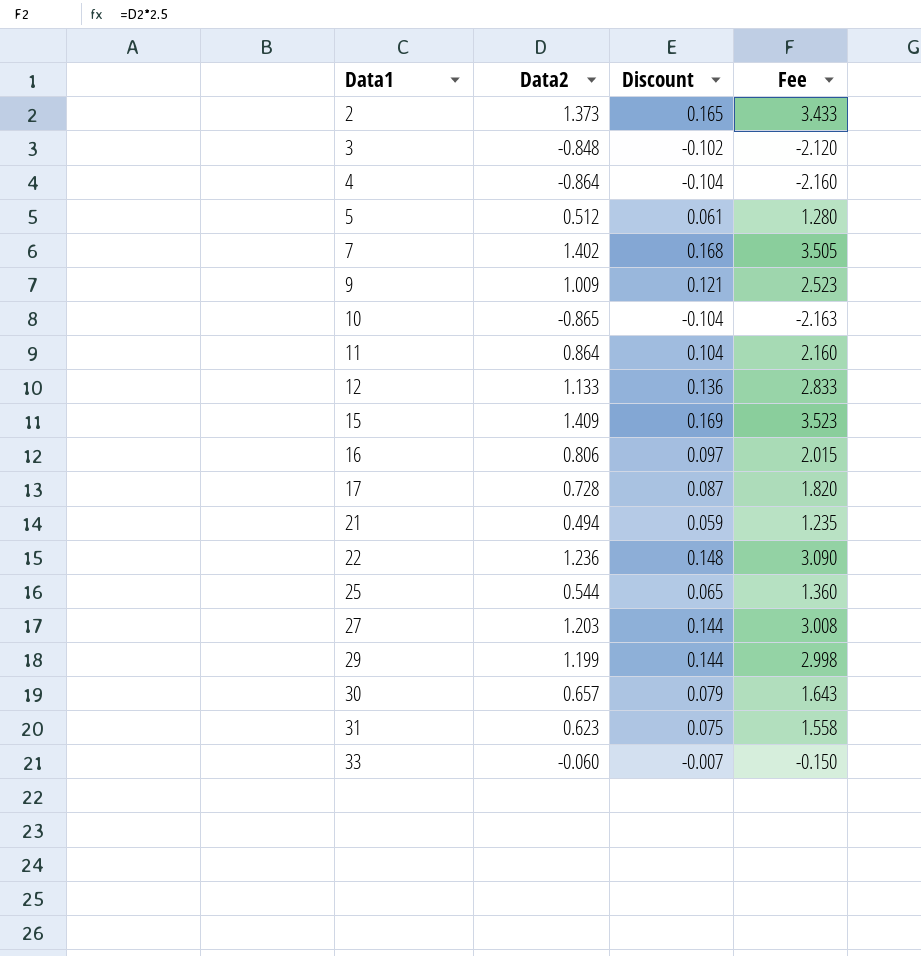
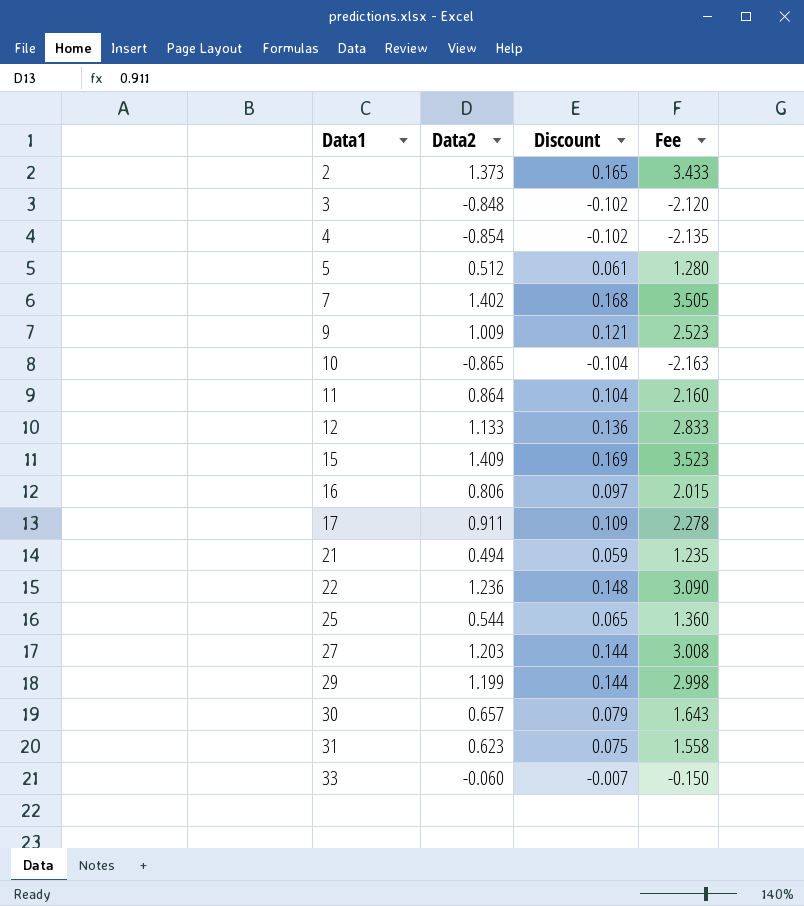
4 | Data2: -0.864 -> -0.854
4 | Discount: -0.104 -> -0.102
4 | Fee: -2.160 -> -2.135
17 | Data2: 0.728 -> 0.911
17 | Discount: 0.087 -> 0.109
17 | Fee: 1.820 -> 2.278

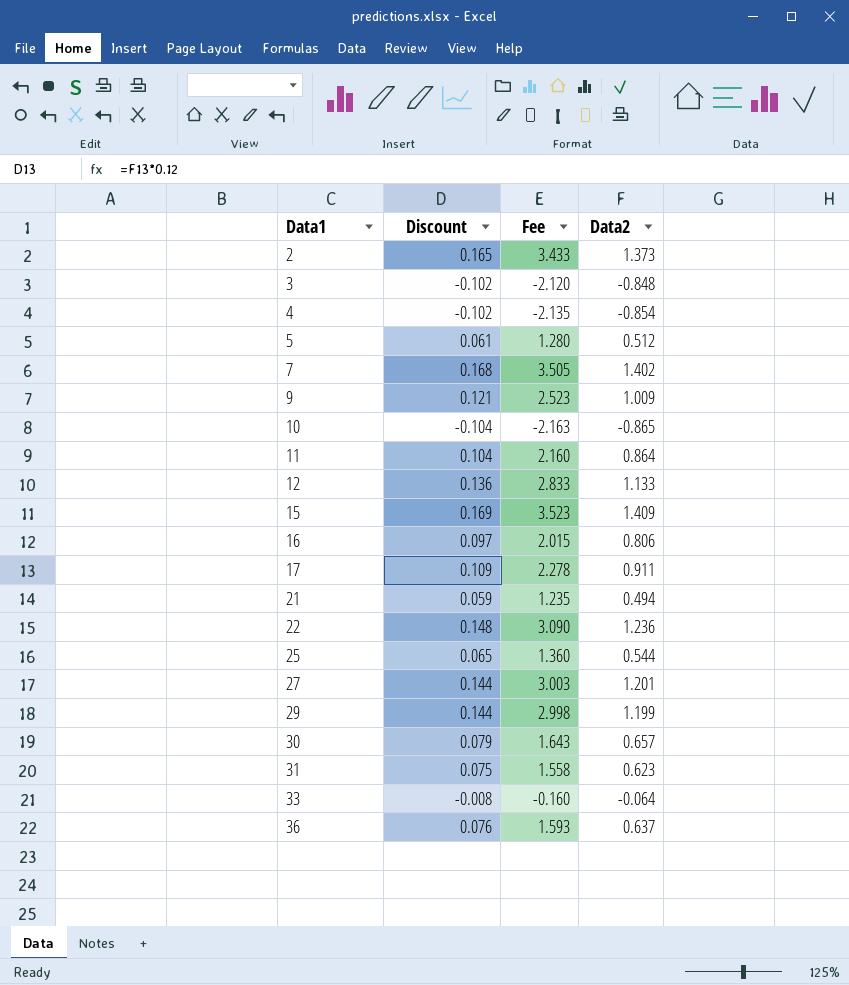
column Data2 | position: 2 -> 4
27 | Fee: 3.008 -> 3.003
27 | Data2: 1.203 -> 1.201
33 | Discount: -0.007 -> -0.008
33 | Fee: -0.150 -> -0.160
33 | Data2: -0.060 -> -0.064
row 36: none -> 0.076 | 1.593 | 0.637

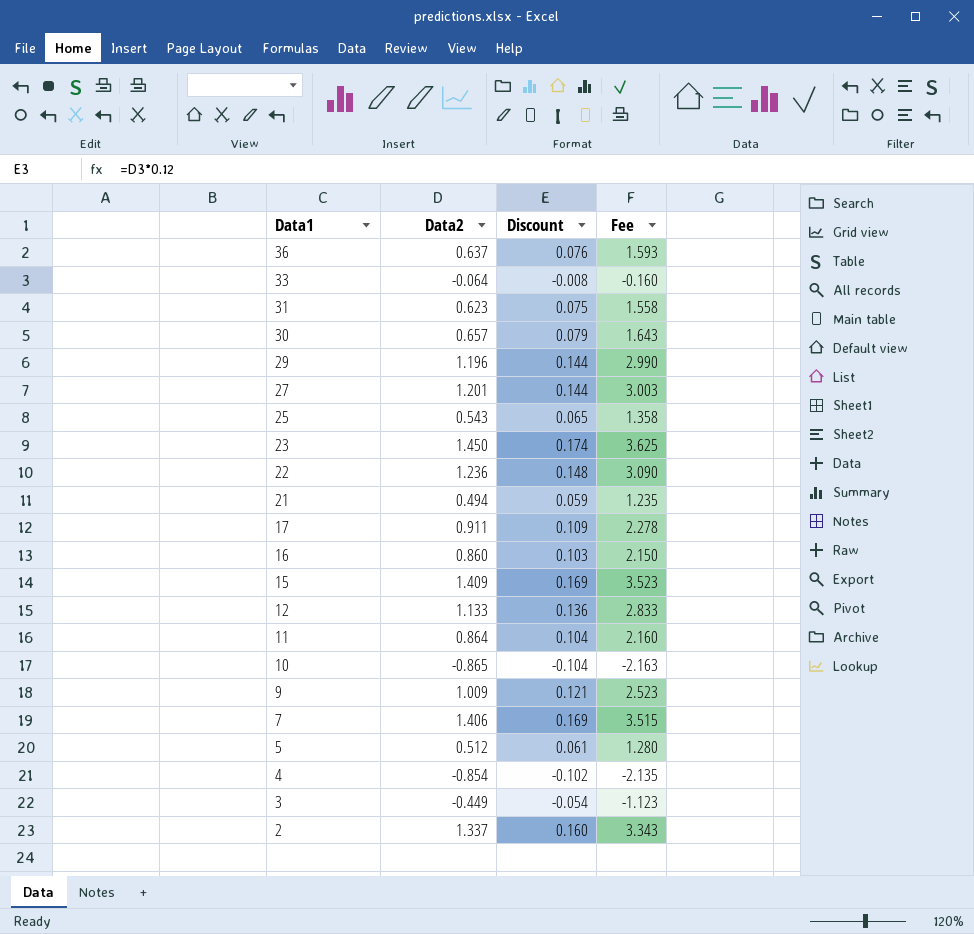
row order: Data1 ascending -> Data1 descending
column Data2 | position: 4 -> 2
29 | Data2: 1.199 -> 1.196
29 | Fee: 2.998 -> 2.990
25 | Data2: 0.544 -> 0.543
25 | Fee: 1.360 -> 1.358
row 23: none -> 1.450 | 0.174 | 3.625
16 | Data2: 0.806 -> 0.860
16 | Discount: 0.097 -> 0.103
16 | Fee: 2.015 -> 2.150
7 | Data2: 1.402 -> 1.406
7 | Discount: 0.168 -> 0.169
7 | Fee: 3.505 -> 3.515
3 | Data2: -0.848 -> -0.449
3 | Discount: -0.102 -> -0.054
3 | Fee: -2.120 -> -1.123
2 | Data2: 1.373 -> 1.337
2 | Discount: 0.165 -> 0.160
2 | Fee: 3.433 -> 3.343

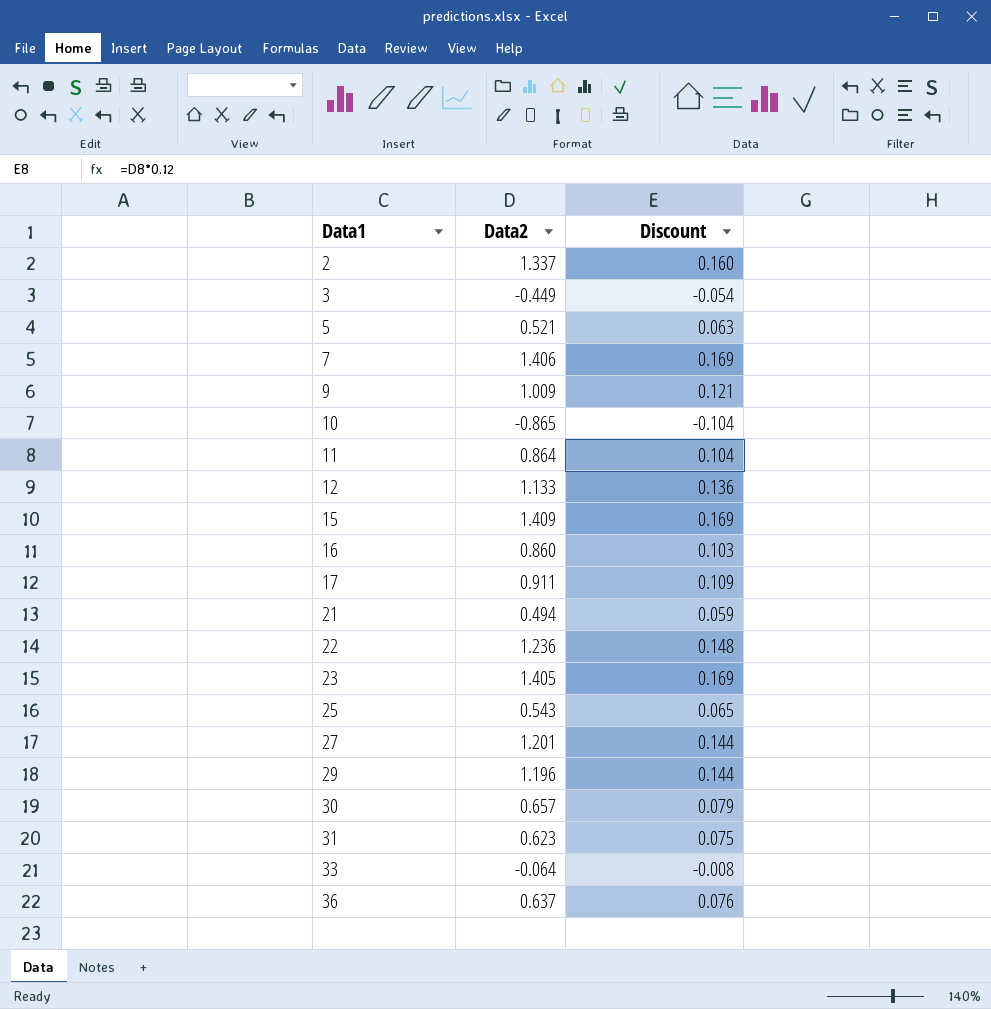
row order: Data1 descending -> Data1 ascending
column Fee | formula: [Data2] * 2.5 -> none
row 4: -0.854 | -0.102 | -2.135 -> none
5 | Data2: 0.512 -> 0.521
5 | Discount: 0.061 -> 0.063
23 | Data2: 1.450 -> 1.405
23 | Discount: 0.174 -> 0.169

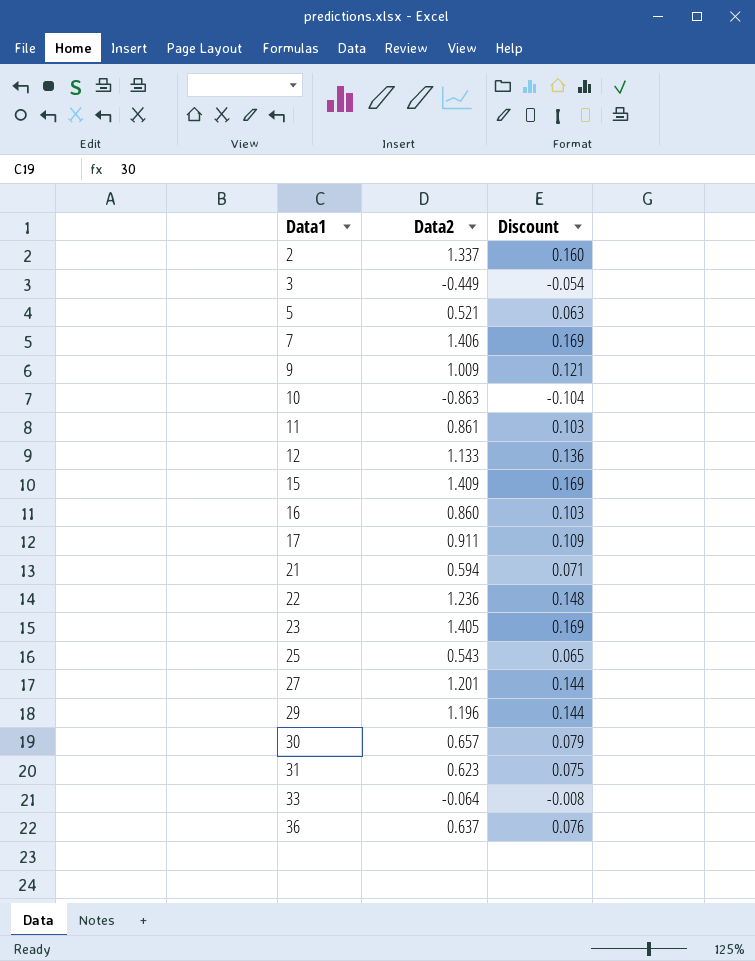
10 | Data2: -0.865 -> -0.863
11 | Data2: 0.864 -> 0.861
11 | Discount: 0.104 -> 0.103
21 | Data2: 0.494 -> 0.594
21 | Discount: 0.059 -> 0.071

